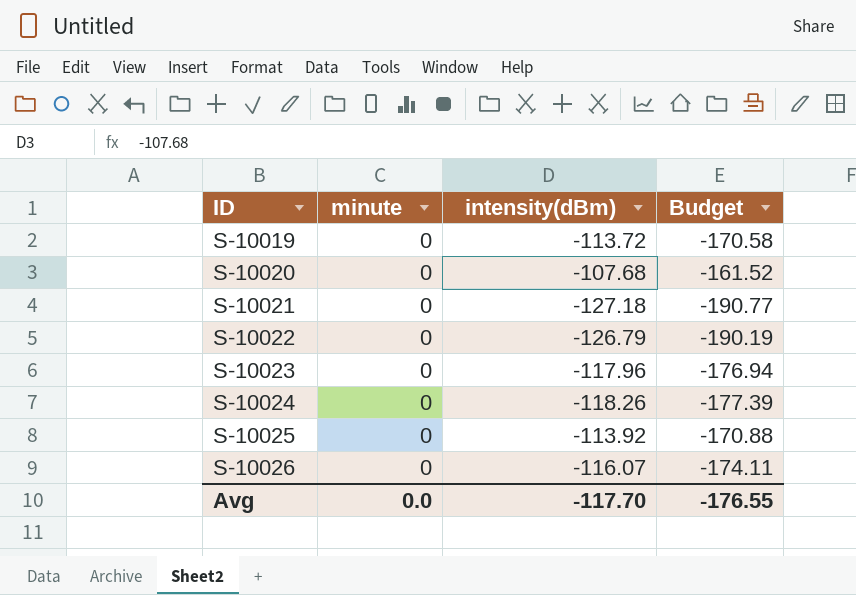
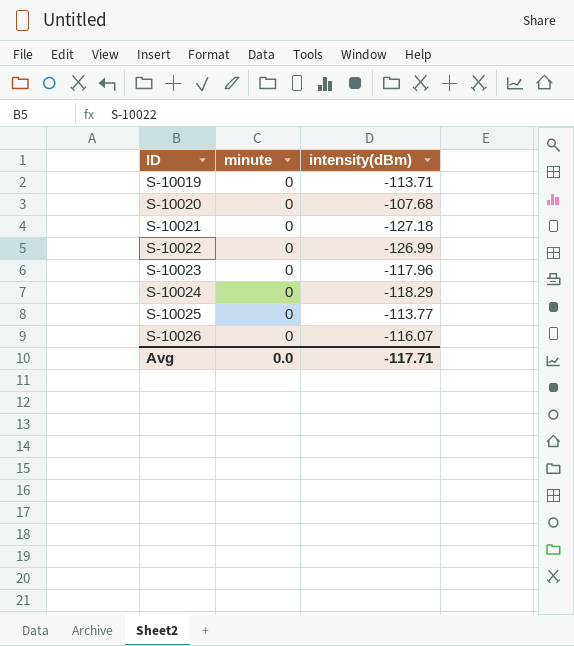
column Budget | formula: [intensity(dBm)] * 1.5 -> none
S-10019 | intensity(dBm): -113.72 -> -113.71
S-10022 | intensity(dBm): -126.79 -> -126.99
S-10024 | intensity(dBm): -118.26 -> -118.29
S-10025 | intensity(dBm): -113.92 -> -113.77
Avg | intensity(dBm): -117.70 -> -117.71

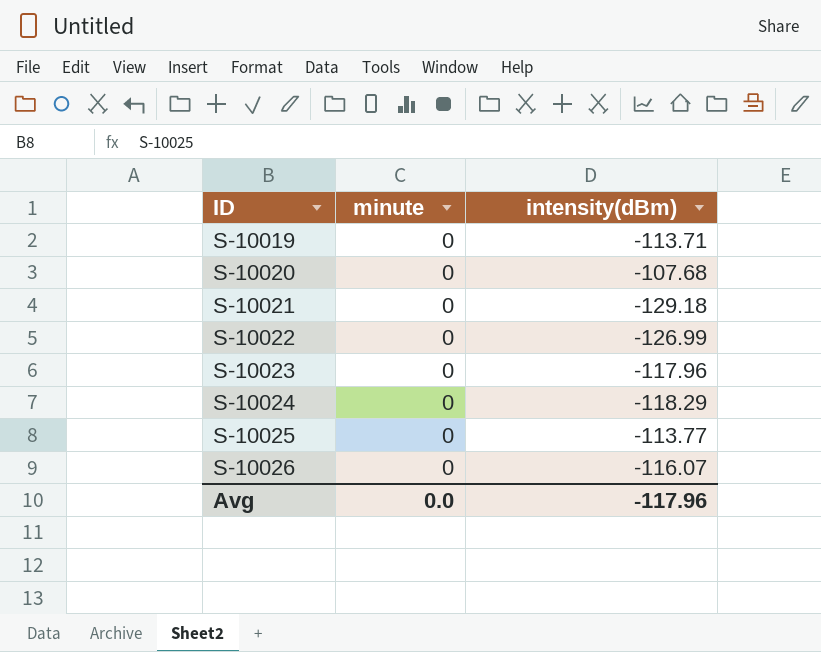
S-10021 | intensity(dBm): -127.18 -> -129.18
Avg | intensity(dBm): -117.71 -> -117.96

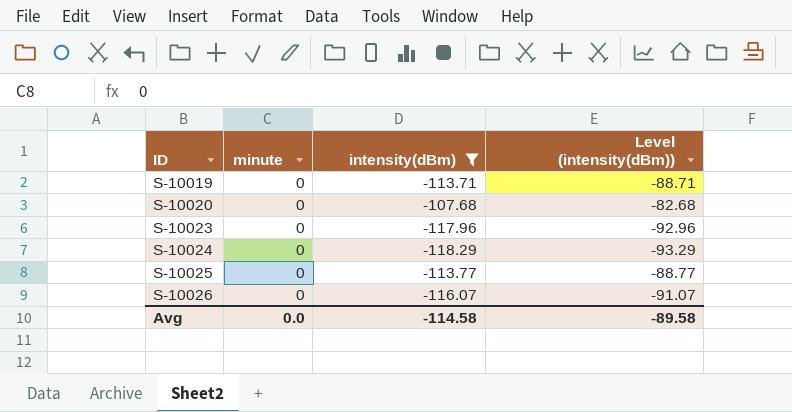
filter: none -> intensity(dBm) >= -118.29
column Level (intensity(dBm)) | formula: none -> [intensity(dBm)] + 25
Avg | intensity(dBm): -117.96 -> -114.58

